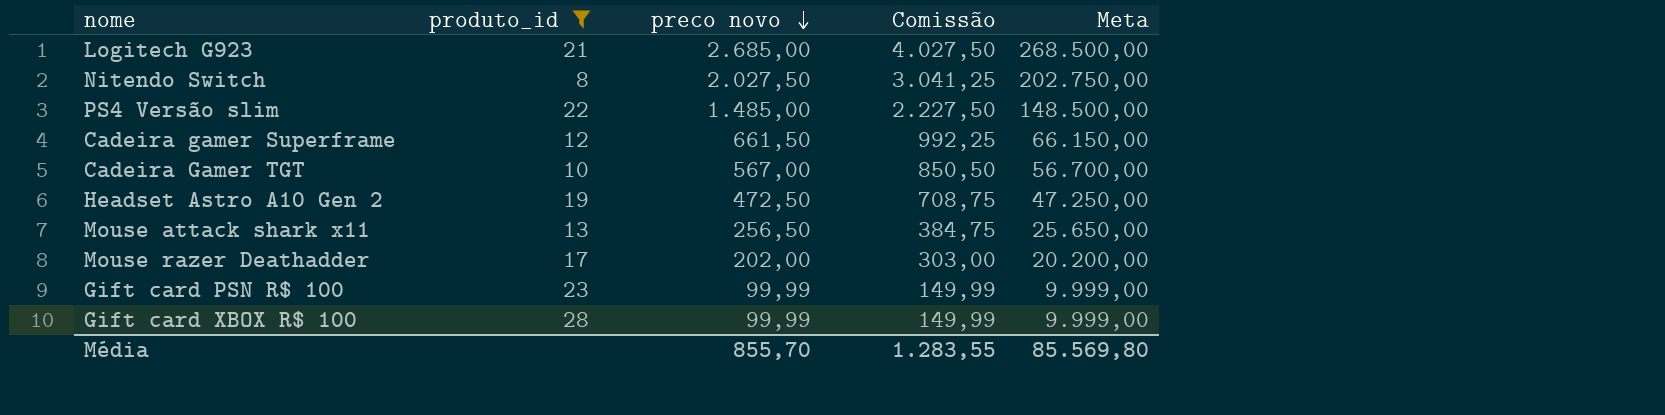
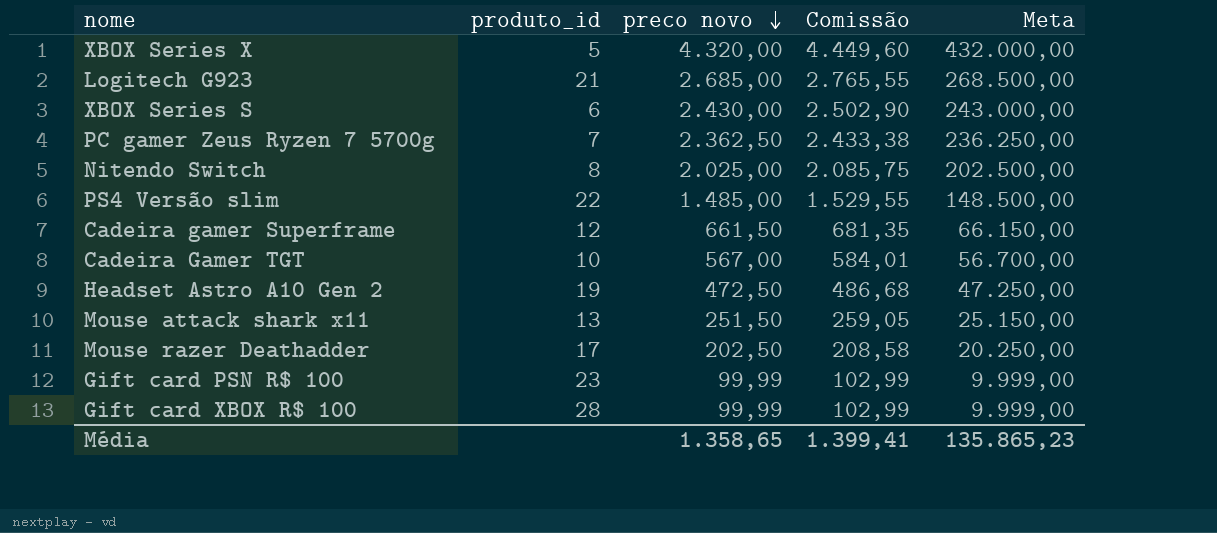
filter: produto_id >= 8 -> none
column Comissão | formula: [preco novo] * 1,5 -> [preco novo] * 1,03
Nitendo Switch | preco novo: 2.027,50 -> 2.025,00
Nitendo Switch | Meta: 202.750,00 -> 202.500,00
Mouse attack shark x11 | preco novo: 256,50 -> 251,50
Mouse attack shark x11 | Meta: 25.650,00 -> 25.150,00
Mouse razer Deathadder | preco novo: 202,00 -> 202,50
Mouse razer Deathadder | Meta: 20.200,00 -> 20.250,00
Média | preco novo: 855,70 -> 1.358,65
Média | Comissão: 1.283,55 -> 1.399,41
Média | Meta: 85.569,80 -> 135.865,23

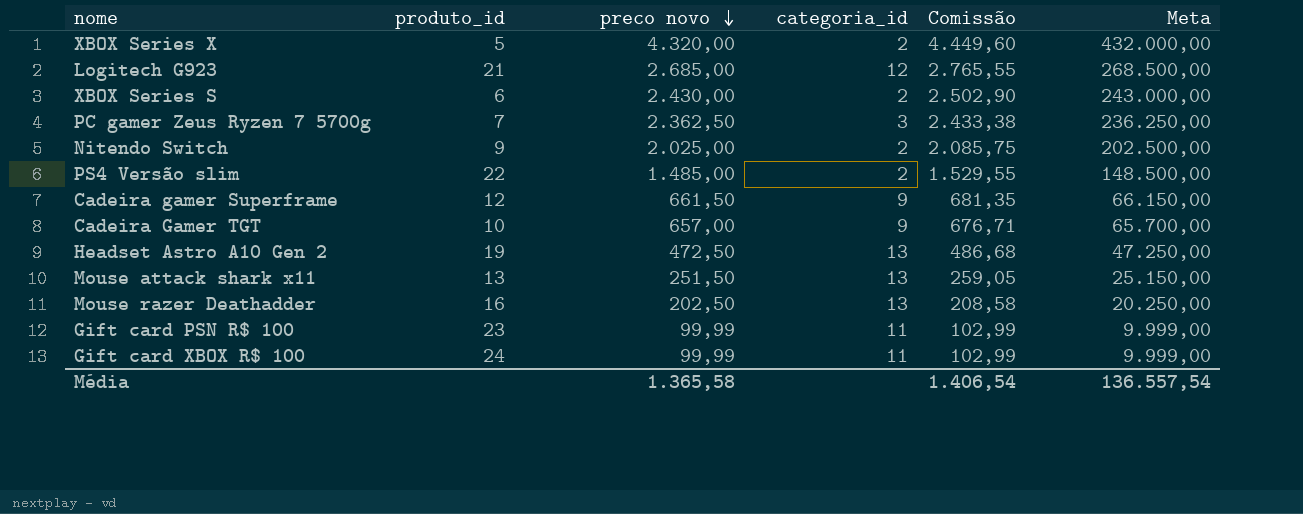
column categoria_id | position: none -> 4
Nitendo Switch | produto_id: 8 -> 9
Cadeira Gamer TGT | preco novo: 567,00 -> 657,00
Cadeira Gamer TGT | Comissão: 584,01 -> 676,71
Cadeira Gamer TGT | Meta: 56.700,00 -> 65.700,00
Mouse razer Deathadder | produto_id: 17 -> 16
Gift card XBOX R$ 100 | produto_id: 28 -> 24
Média | preco novo: 1.358,65 -> 1.365,58
Média | Comissão: 1.399,41 -> 1.406,54
Média | Meta: 135.865,23 -> 136.557,54

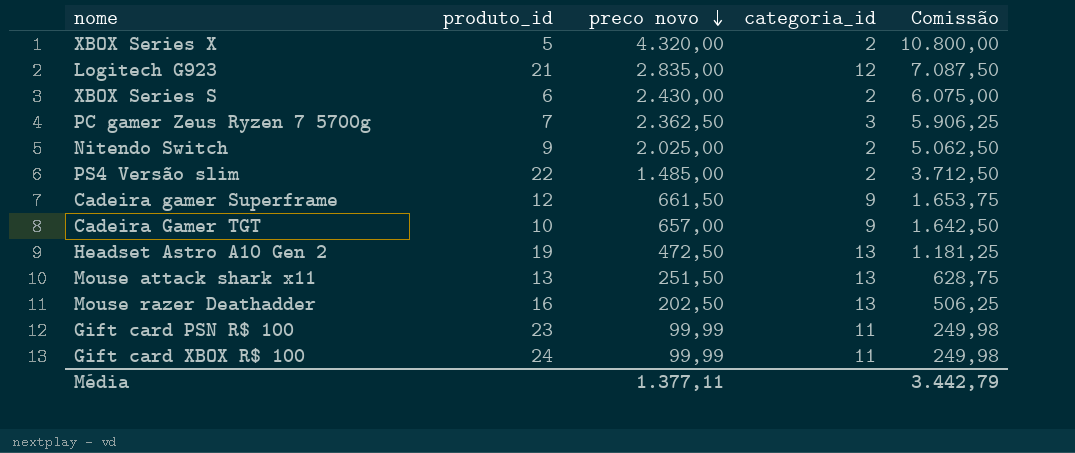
column Meta | formula: [preco novo] * 100 -> none
column Comissão | formula: [preco novo] * 1,03 -> [preco novo] * 2,5
Logitech G923 | preco novo: 2.685,00 -> 2.835,00
Média | preco novo: 1.365,58 -> 1.377,11
Média | Comissão: 1.406,54 -> 3.442,79

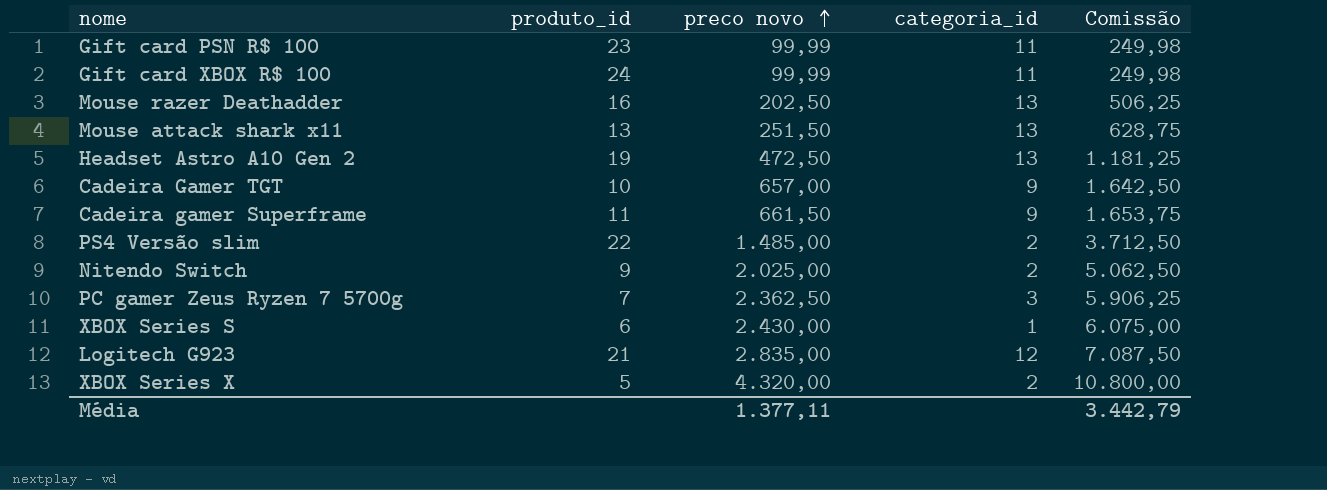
row order: preco novo descending -> preco novo ascending
Cadeira gamer Superframe | produto_id: 12 -> 11
XBOX Series S | categoria_id: 2 -> 1

